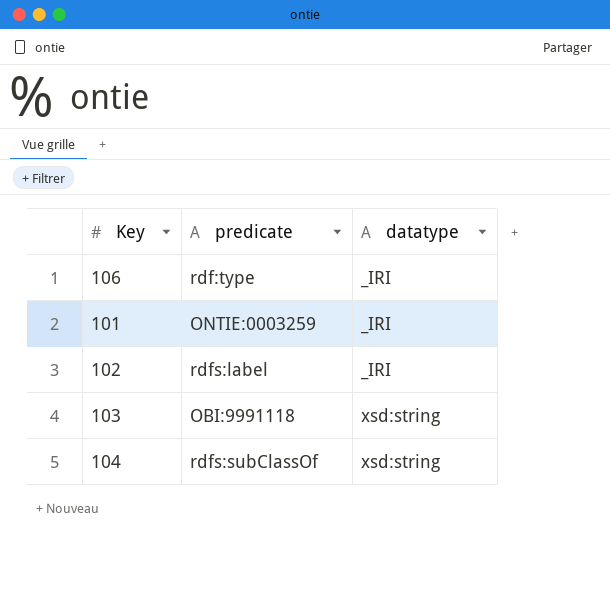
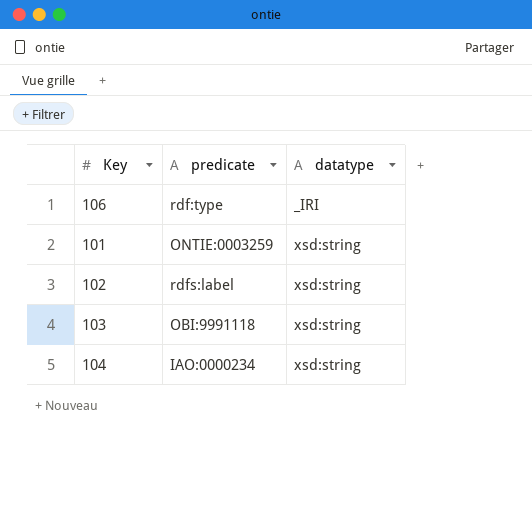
101 | datatype: _IRI -> xsd:string
102 | datatype: _IRI -> xsd:string
104 | predicate: rdfs:subClassOf -> IAO:0000234

